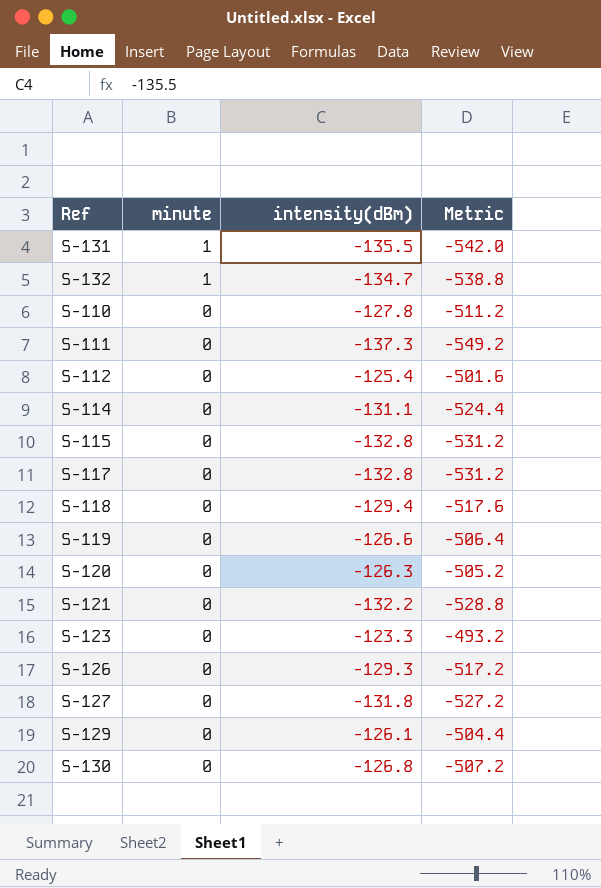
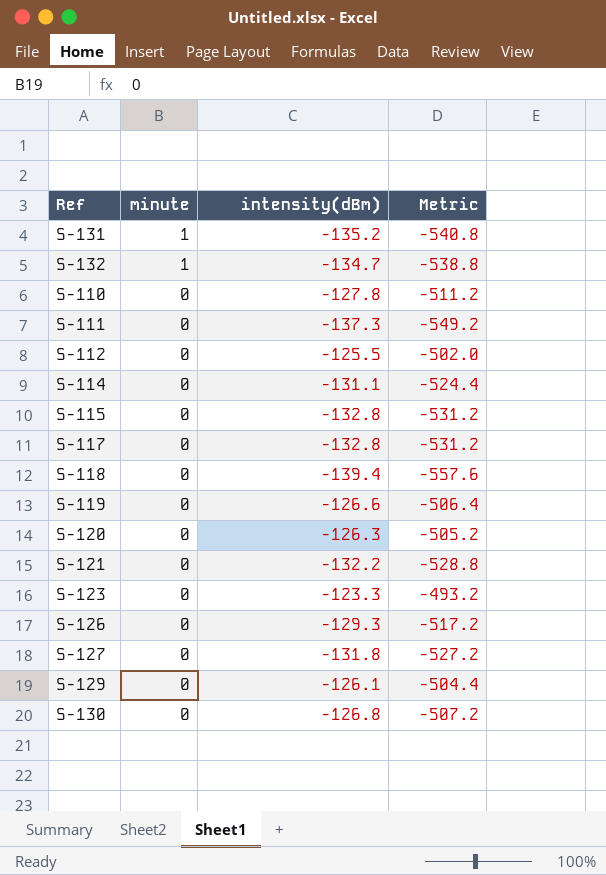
S-131 | intensity(dBm): -135.5 -> -135.2
S-131 | Metric: -542.0 -> -540.8
S-112 | intensity(dBm): -125.4 -> -125.5
S-112 | Metric: -501.6 -> -502.0
S-118 | intensity(dBm): -129.4 -> -139.4
S-118 | Metric: -517.6 -> -557.6

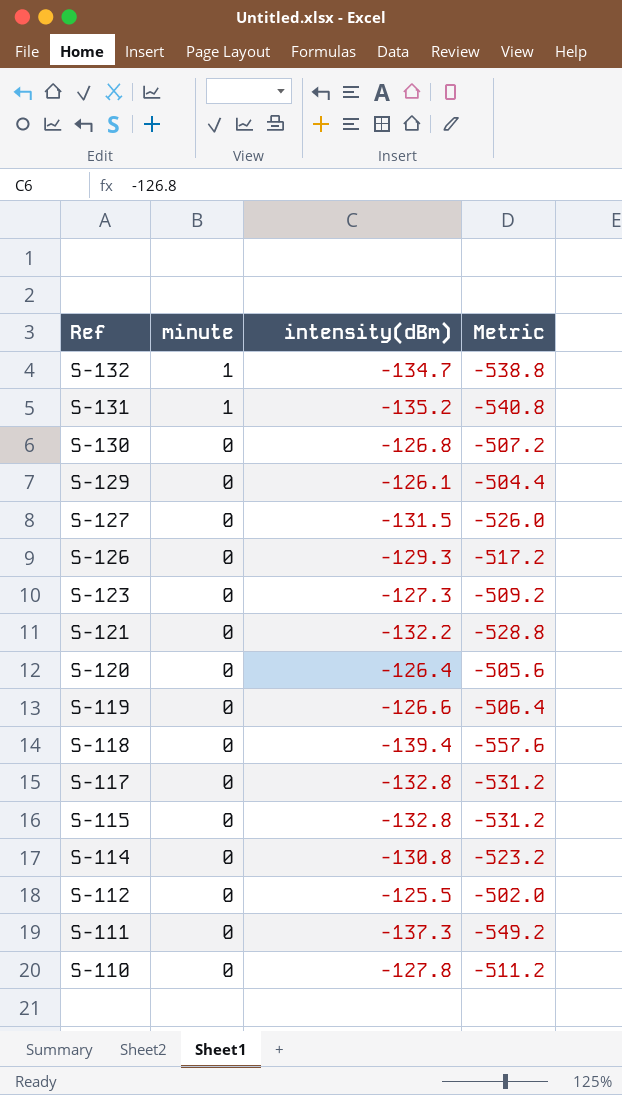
row order: minute descending -> Ref descending
S-127 | intensity(dBm): -131.8 -> -131.5
S-127 | Metric: -527.2 -> -526.0
S-123 | intensity(dBm): -123.3 -> -127.3
S-123 | Metric: -493.2 -> -509.2
S-120 | intensity(dBm): -126.3 -> -126.4
S-120 | Metric: -505.2 -> -505.6
S-114 | intensity(dBm): -131.1 -> -130.8
S-114 | Metric: -524.4 -> -523.2

